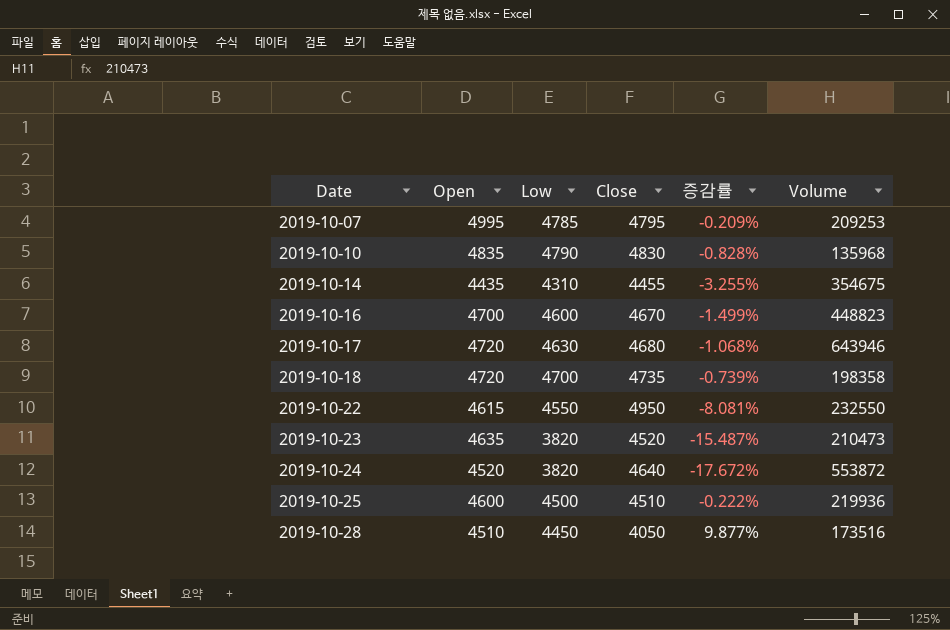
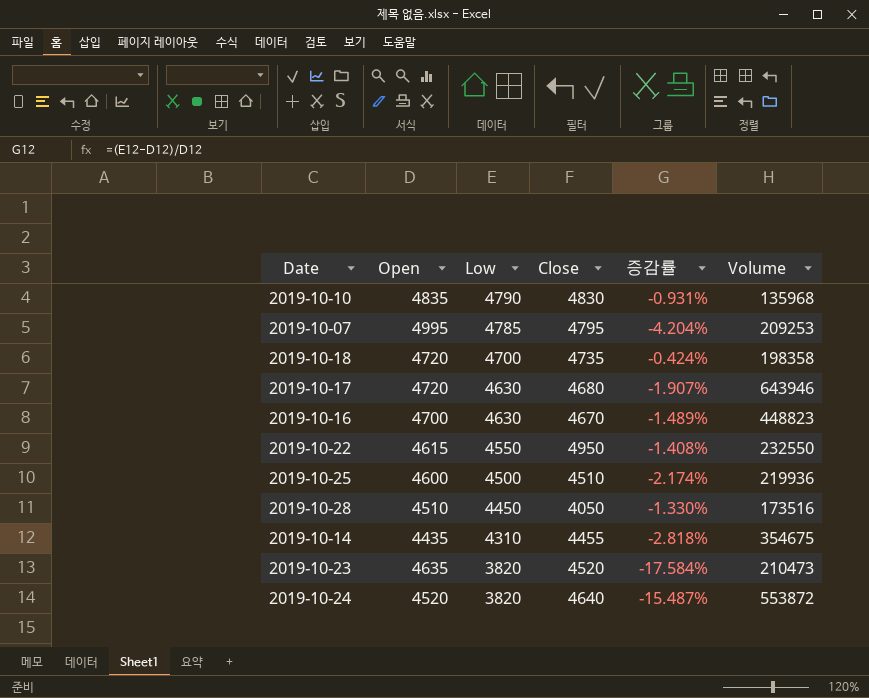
row order: Date ascending -> Low descending
column 증감률 | formula: ([Low] - [Close]) / [Close] -> ([Low] - [Open]) / [Open]
2019-10-16 | Low: 4600 -> 4630

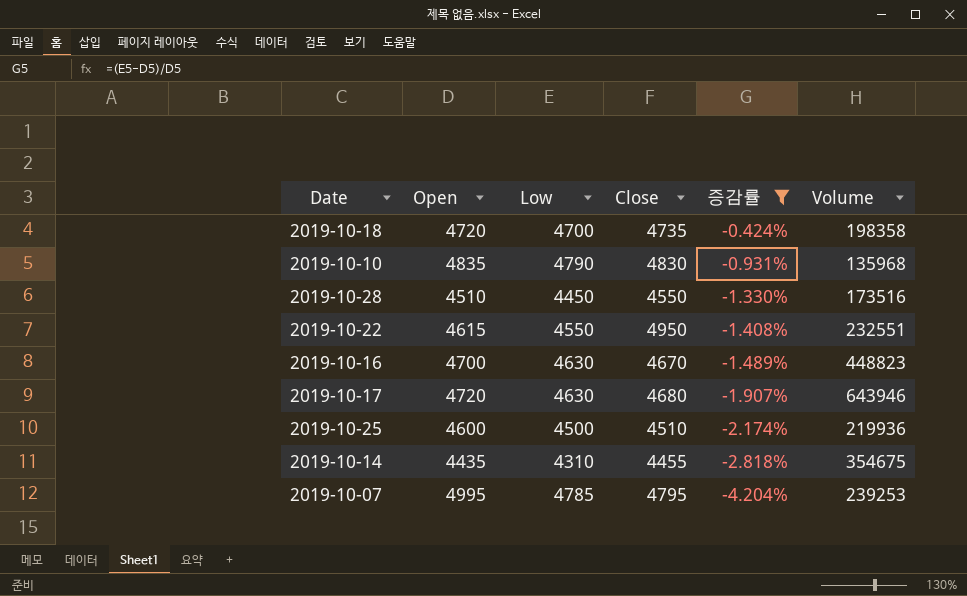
filter: none -> 증감률 >= -4.204%
row order: Low descending -> 증감률 descending
2019-10-28 | Close: 4050 -> 4550
2019-10-22 | Volume: 232550 -> 232551
2019-10-07 | Volume: 209253 -> 239253

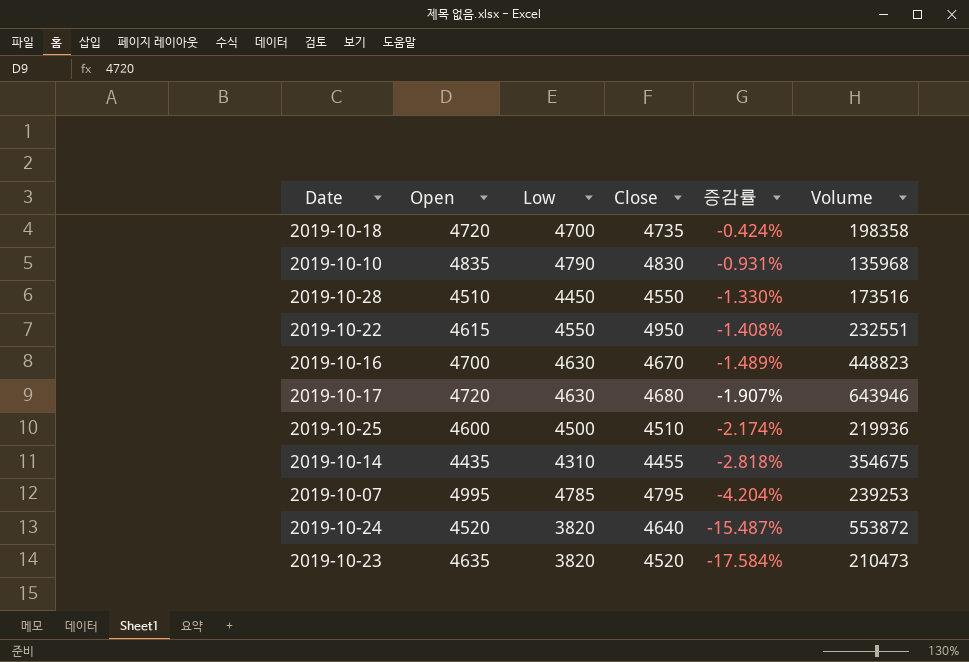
filter: 증감률 >= -4.204% -> none

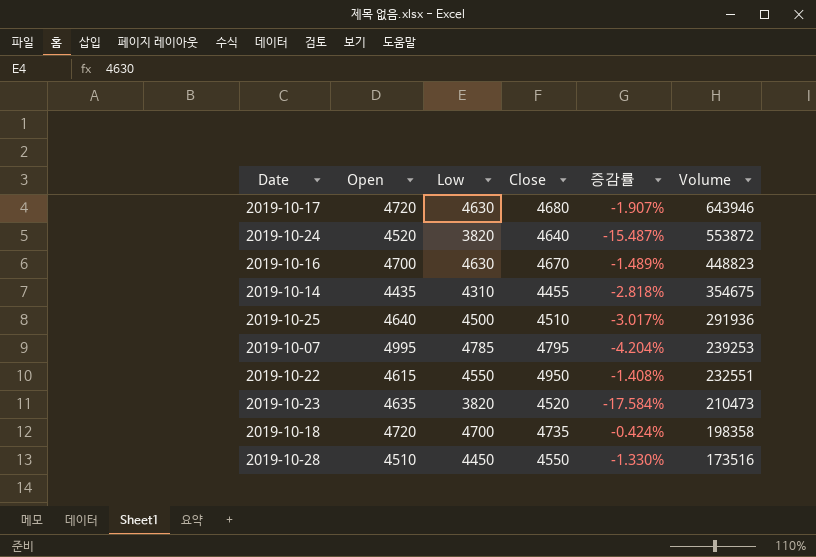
row order: 증감률 descending -> Volume descending
row 2019-10-10: 4835 | 4790 | 4830 | -0.931% | 135968 -> none
2019-10-25 | Open: 4600 -> 4640
2019-10-25 | 증감률: -2.174% -> -3.017%
2019-10-25 | Volume: 219936 -> 291936

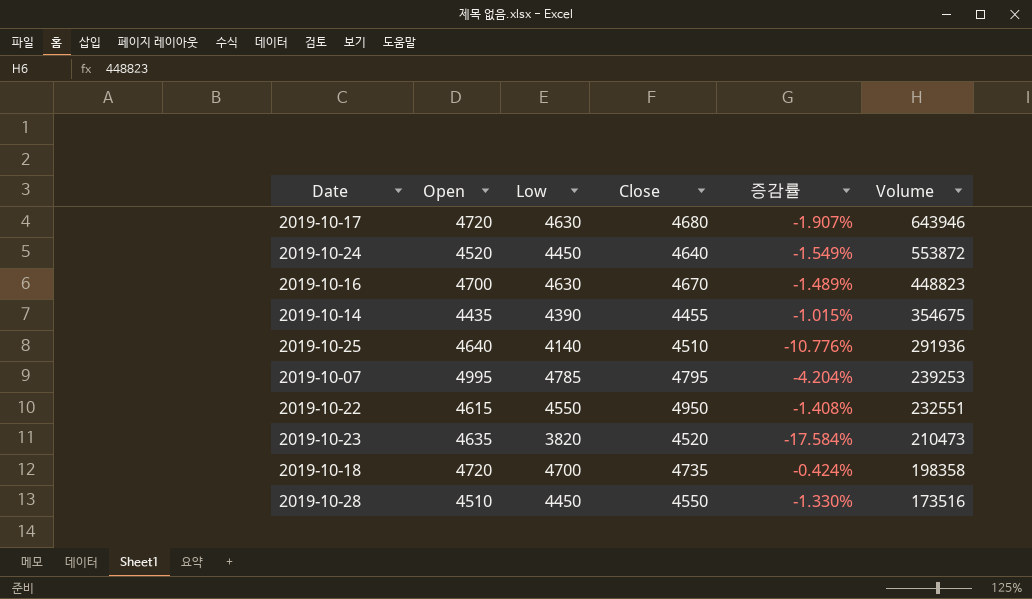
2019-10-24 | Low: 3820 -> 4450
2019-10-24 | 증감률: -15.487% -> -1.549%
2019-10-14 | Low: 4310 -> 4390
2019-10-14 | 증감률: -2.818% -> -1.015%
2019-10-25 | Low: 4500 -> 4140
2019-10-25 | 증감률: -3.017% -> -10.776%

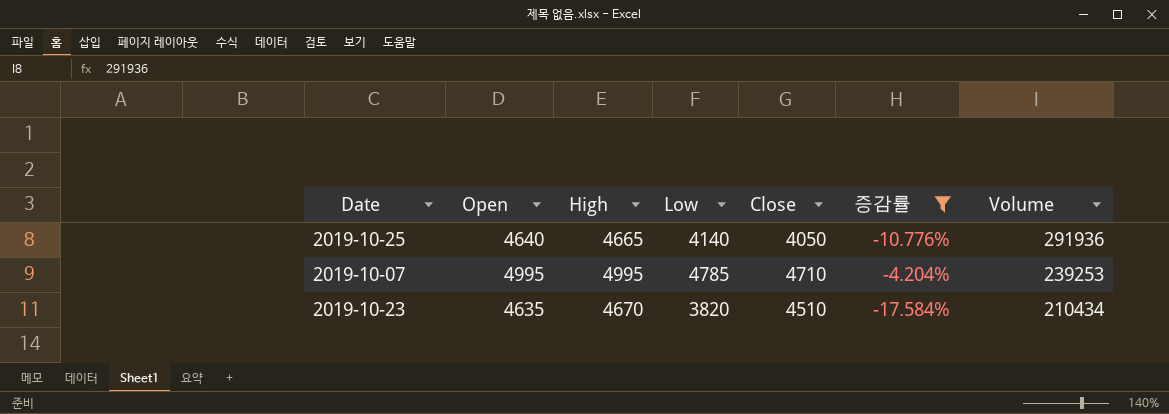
filter: none -> 증감률 <= -4.204%
column High | position: none -> 3
2019-10-25 | Close: 4510 -> 4050
2019-10-07 | Close: 4795 -> 4710
2019-10-23 | Close: 4520 -> 4510
2019-10-23 | Volume: 210473 -> 210434

